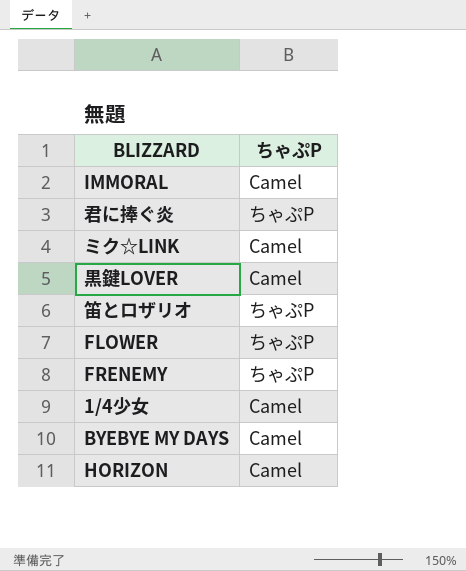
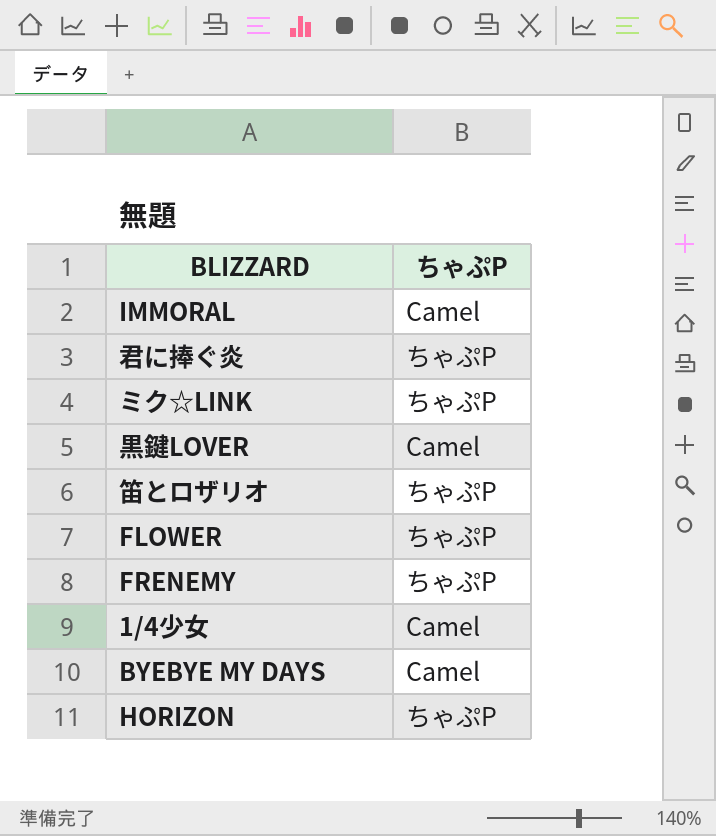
ミク☆LINK | ちゃぷP: Camel -> ちゃぷP
HORIZON | ちゃぷP: Camel -> ちゃぷP

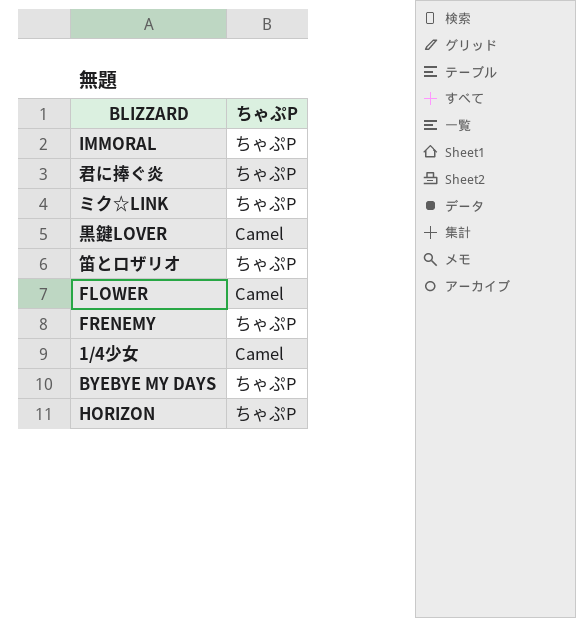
IMMORAL | ちゃぷP: Camel -> ちゃぷP
FLOWER | ちゃぷP: ちゃぷP -> Camel
BYEBYE MY DAYS | ちゃぷP: Camel -> ちゃぷP

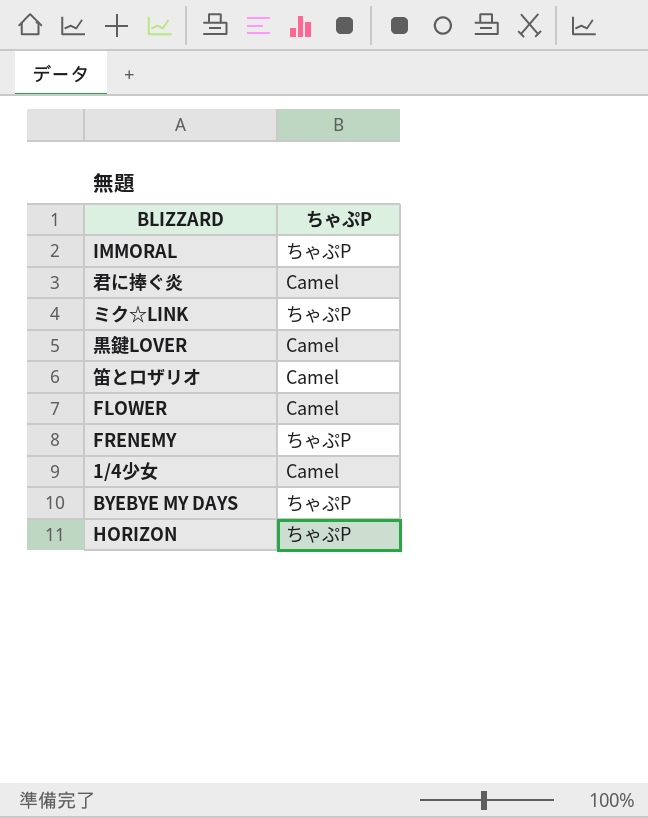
君に捧ぐ炎 | ちゃぷP: ちゃぷP -> Camel
笛とロザリオ | ちゃぷP: ちゃぷP -> Camel

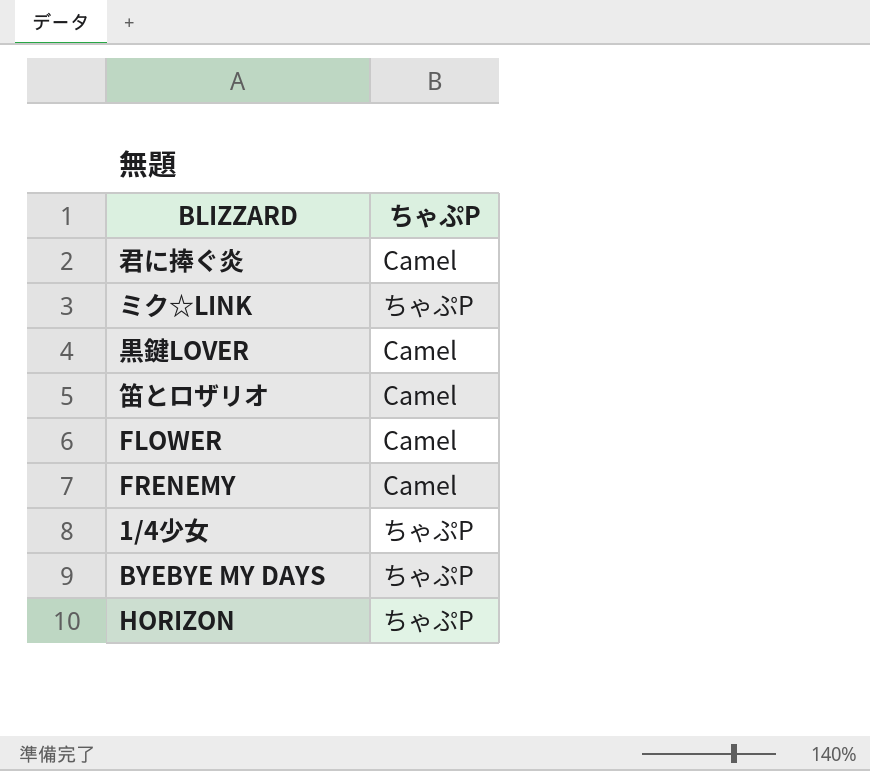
row IMMORAL: ちゃぷP -> none
FRENEMY | ちゃぷP: ちゃぷP -> Camel
1/4少女 | ちゃぷP: Camel -> ちゃぷP

